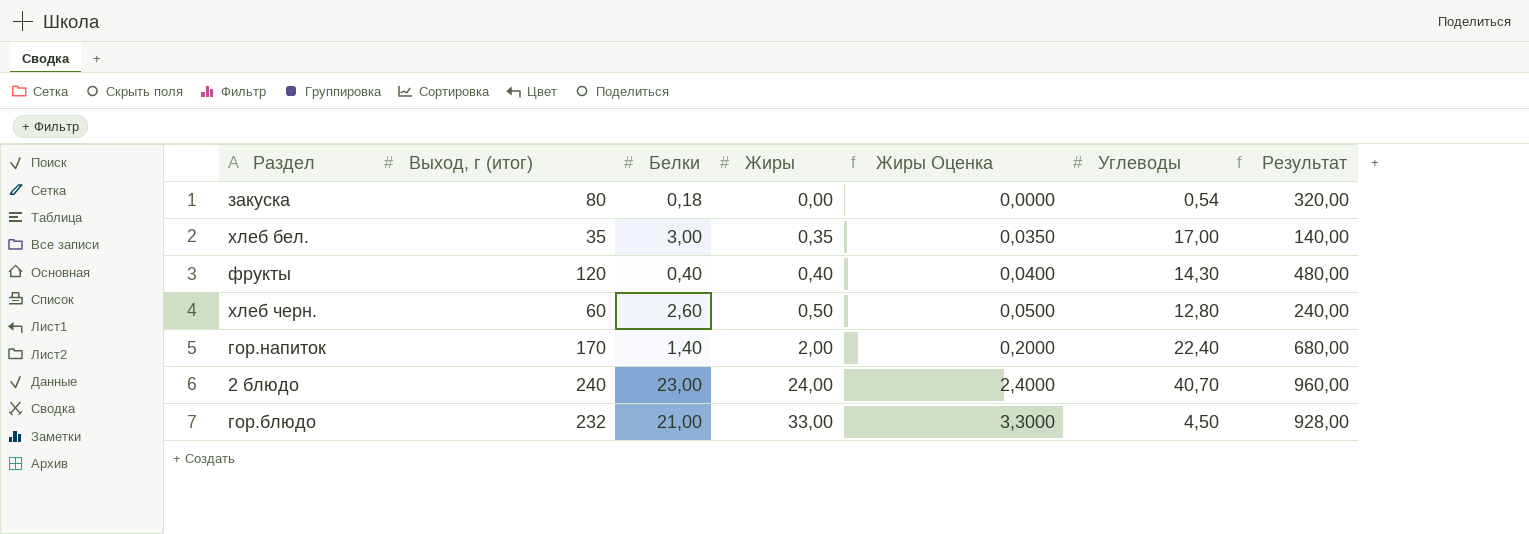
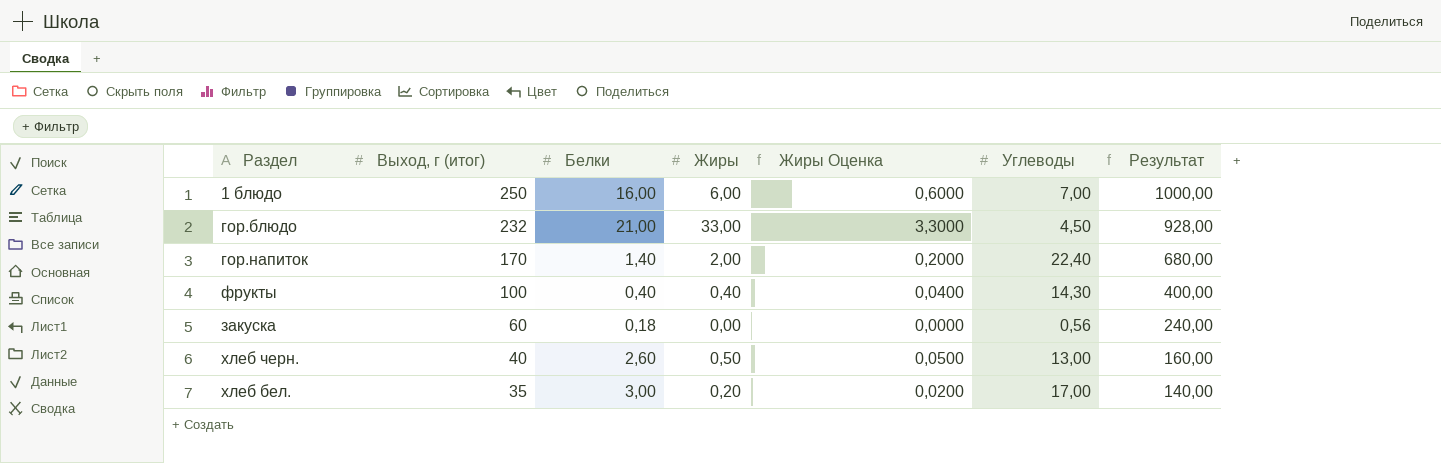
row order: Жиры ascending -> Выход, г (итог) descending
row 2 блюдо: 240 | 23,00 | 24,00 | 2,4000 | 40,70 | 960,00 -> none
row 1 блюдо: none -> 250 | 16,00 | 6,00 | 0,6000 | 7,00 | 1000,00
фрукты | Выход, г (итог): 120 -> 100
фрукты | Результат: 480,00 -> 400,00
закуска | Выход, г (итог): 80 -> 60
закуска | Углеводы: 0,54 -> 0,56
закуска | Результат: 320,00 -> 240,00
хлеб черн. | Выход, г (итог): 60 -> 40
хлеб черн. | Углеводы: 12,80 -> 13,00
хлеб черн. | Результат: 240,00 -> 160,00
хлеб бел. | Жиры: 0,35 -> 0,20
хлеб бел. | Жиры Оценка: 0,0350 -> 0,0200

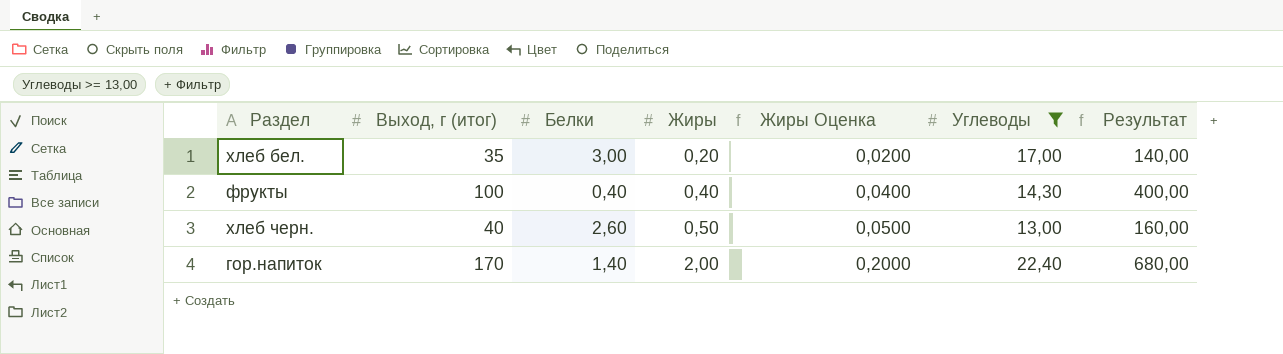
filter: none -> Углеводы >= 13,00
row order: Выход, г (итог) descending -> Жиры ascending

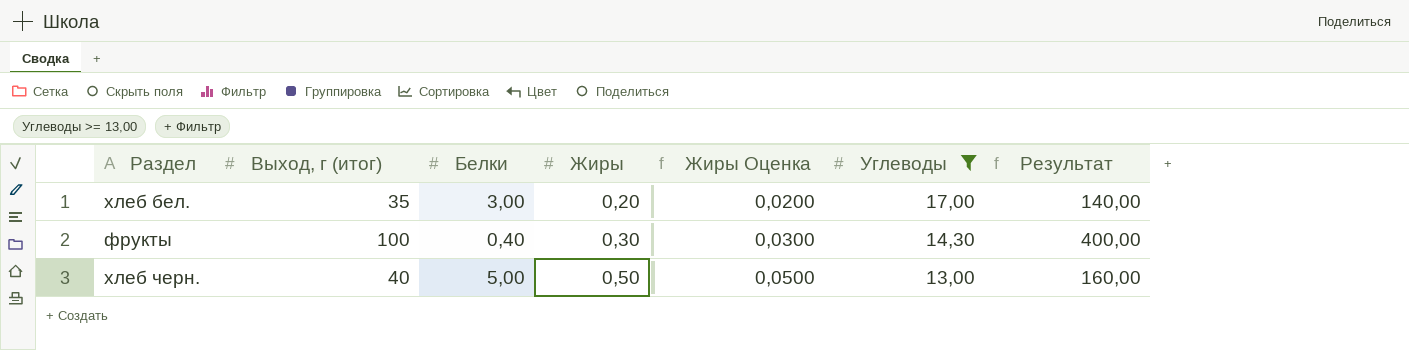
row гор.напиток: 170 | 1,40 | 2,00 | 0,2000 | 22,40 | 680,00 -> none
фрукты | Жиры: 0,40 -> 0,30
фрукты | Жиры Оценка: 0,0400 -> 0,0300
хлеб черн. | Белки: 2,60 -> 5,00

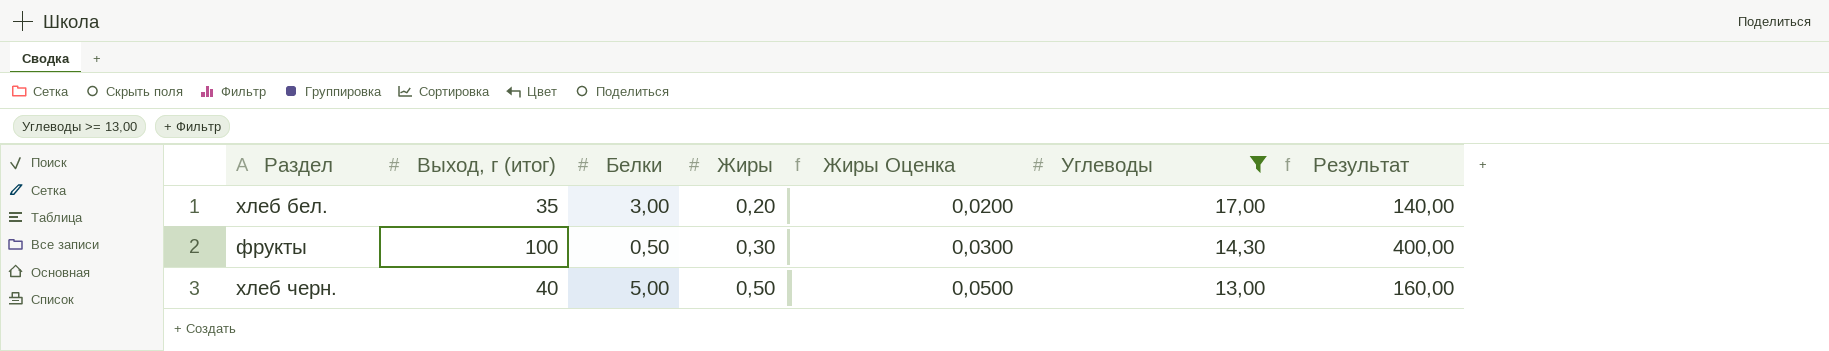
фрукты | Белки: 0,40 -> 0,50

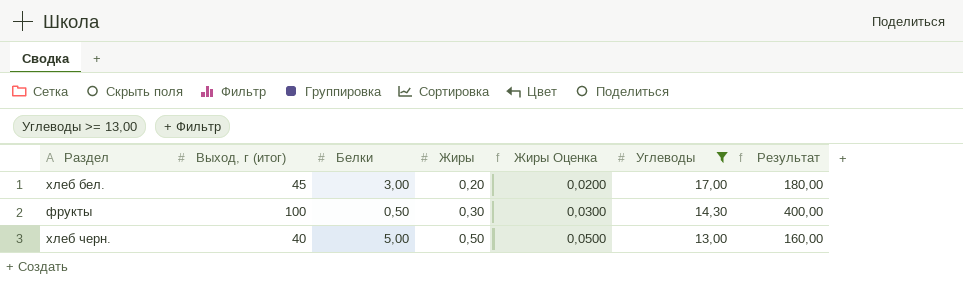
хлеб бел. | Выход, г (итог): 35 -> 45
хлеб бел. | Результат: 140,00 -> 180,00

